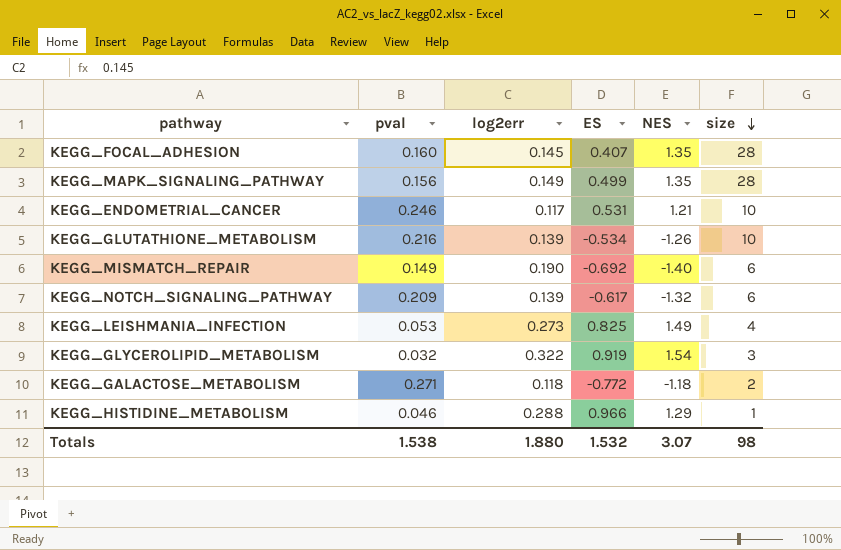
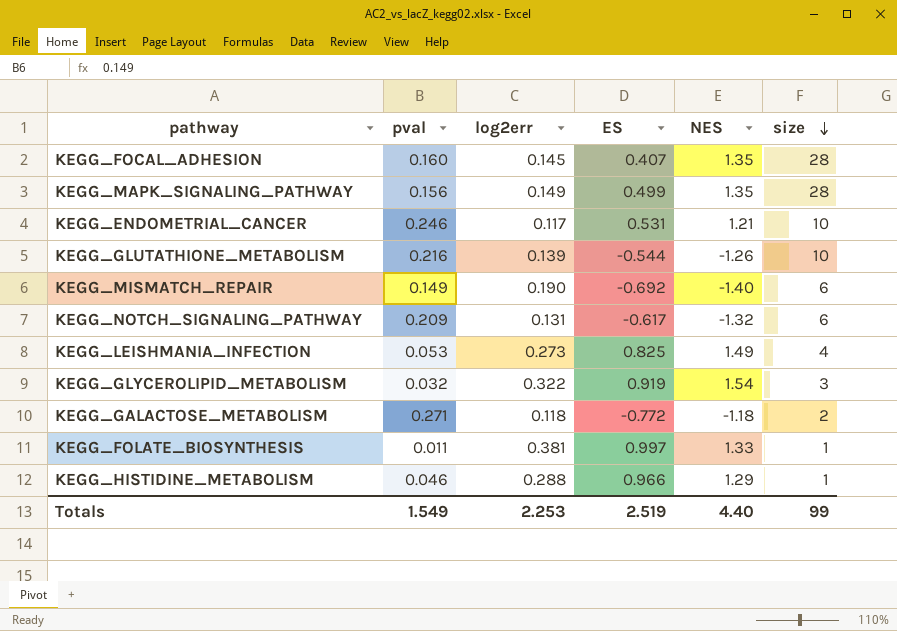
KEGG_GLUTATHIONE_METABOLISM | ES: -0.534 -> -0.544
KEGG_NOTCH_SIGNALING_PATHWAY | log2err: 0.139 -> 0.131
row KEGG_FOLATE_BIOSYNTHESIS: none -> 0.011 | 0.381 | 0.997 | 1.33 | 1
Totals | pval: 1.538 -> 1.549
Totals | log2err: 1.880 -> 2.253
Totals | ES: 1.532 -> 2.519
Totals | NES: 3.07 -> 4.40
Totals | size: 98 -> 99

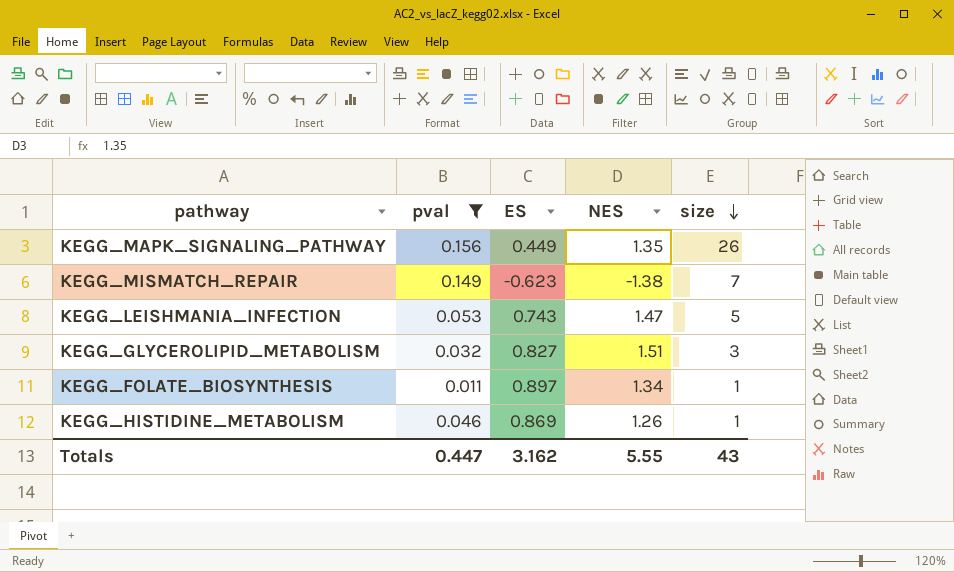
filter: none -> pval <= 0.156
column log2err | position: 3 -> none
KEGG_MAPK_SIGNALING_PATHWAY | ES: 0.499 -> 0.449
KEGG_MAPK_SIGNALING_PATHWAY | size: 28 -> 26
KEGG_MISMATCH_REPAIR | ES: -0.692 -> -0.623
KEGG_MISMATCH_REPAIR | NES: -1.40 -> -1.38
KEGG_MISMATCH_REPAIR | size: 6 -> 7
KEGG_LEISHMANIA_INFECTION | ES: 0.825 -> 0.743
KEGG_LEISHMANIA_INFECTION | NES: 1.49 -> 1.47
KEGG_LEISHMANIA_INFECTION | size: 4 -> 5
KEGG_GLYCEROLIPID_METABOLISM | ES: 0.919 -> 0.827
KEGG_GLYCEROLIPID_METABOLISM | NES: 1.54 -> 1.51
KEGG_FOLATE_BIOSYNTHESIS | ES: 0.997 -> 0.897
KEGG_FOLATE_BIOSYNTHESIS | NES: 1.33 -> 1.34
KEGG_HISTIDINE_METABOLISM | ES: 0.966 -> 0.869
KEGG_HISTIDINE_METABOLISM | NES: 1.29 -> 1.26
Totals | pval: 1.549 -> 0.447
Totals | ES: 2.519 -> 3.162
Totals | NES: 4.40 -> 5.55
Totals | size: 99 -> 43

